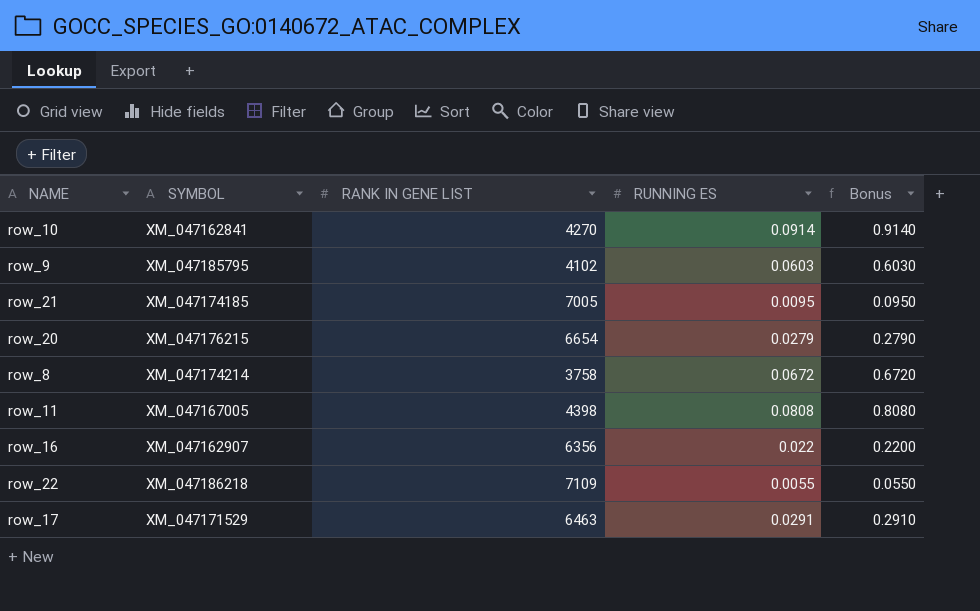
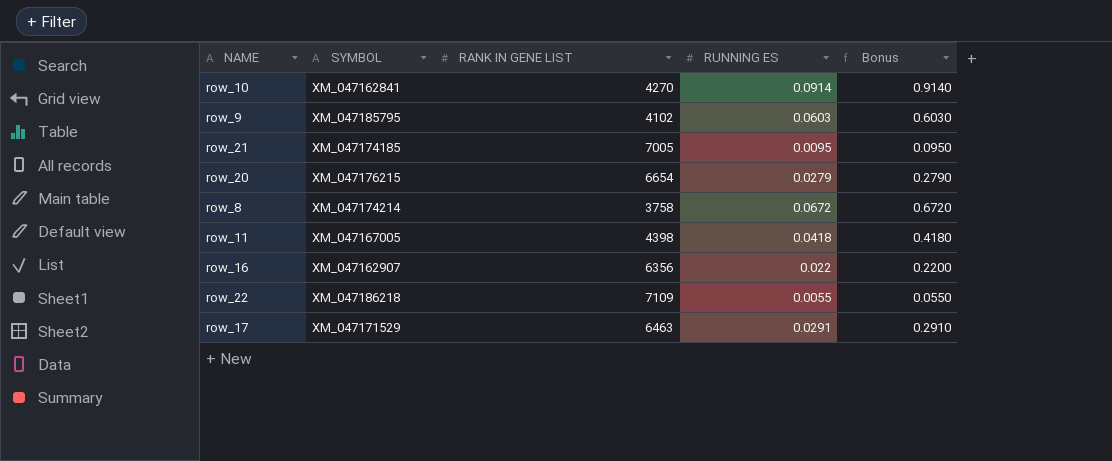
row_11 | RUNNING ES: 0.0808 -> 0.0418
row_11 | Bonus: 0.8080 -> 0.4180

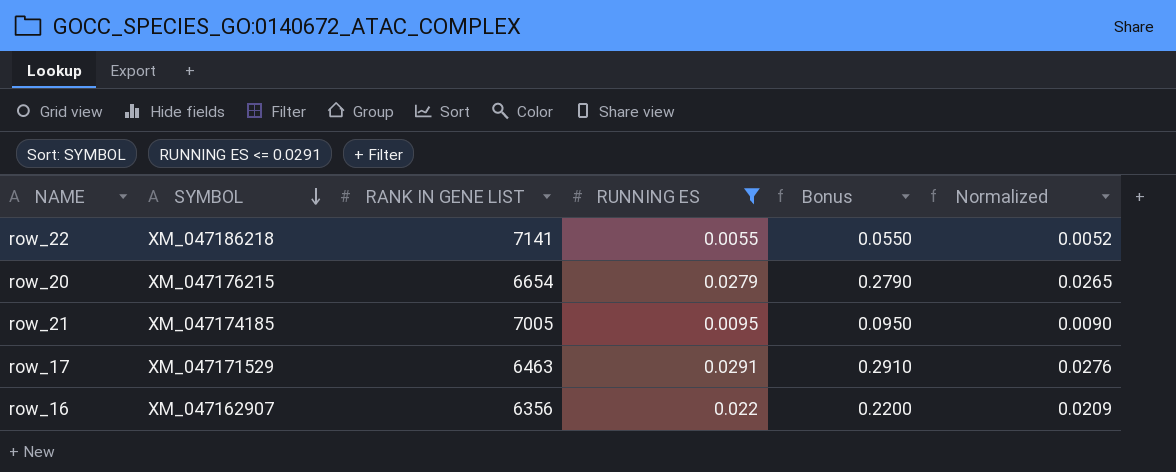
filter: none -> RUNNING ES <= 0.0291
row order: none -> SYMBOL descending
column Normalized | formula: none -> [RUNNING ES] * 0.95
row_22 | RANK IN GENE LIST: 7109 -> 7141

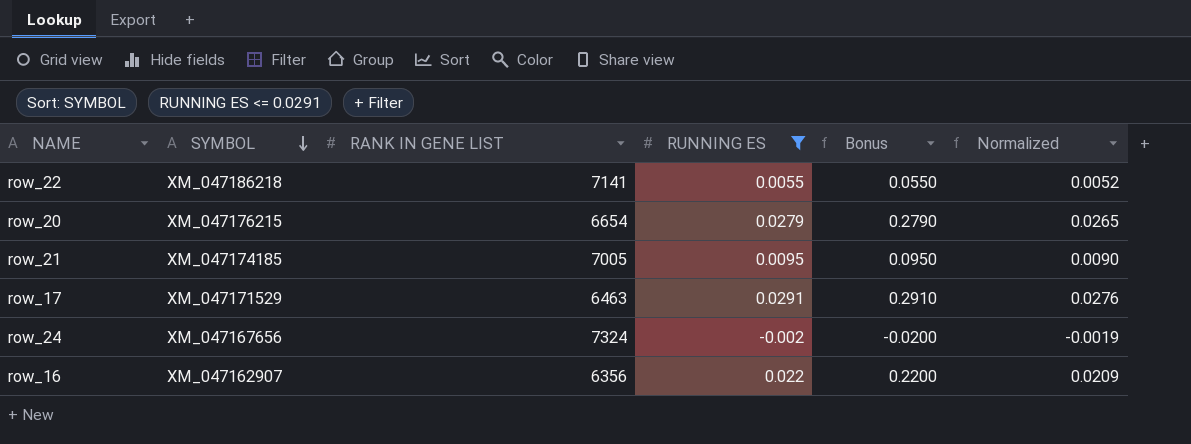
row row_24: none -> XM_047167656 | 7324 | -0.002 | -0.0200 | -0.0019

